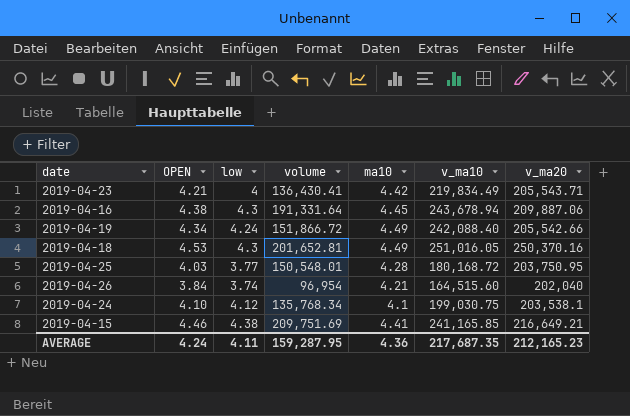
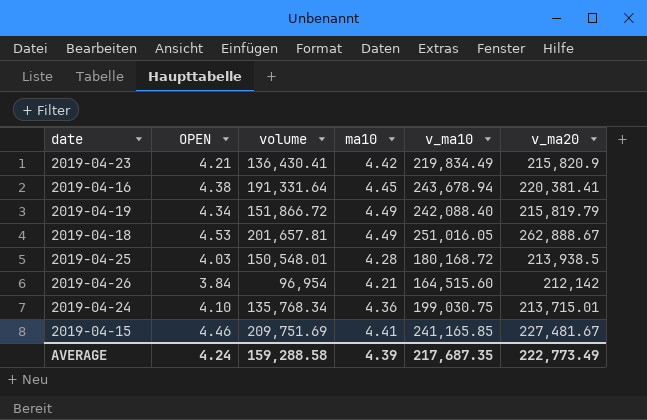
column low | position: 3 -> none
2019-04-23 | v_ma20: 205,543.71 -> 215,820.9
2019-04-16 | v_ma20: 209,887.06 -> 220,381.41
2019-04-19 | v_ma20: 205,542.66 -> 215,819.79
2019-04-18 | volume: 201,652.81 -> 201,657.81
2019-04-18 | v_ma20: 250,370.16 -> 262,888.67
2019-04-25 | v_ma20: 203,750.95 -> 213,938.5
2019-04-26 | v_ma20: 202,040 -> 212,142
2019-04-24 | ma10: 4.1 -> 4.36
2019-04-24 | v_ma20: 203,538.1 -> 213,715.01
2019-04-15 | v_ma20: 216,649.21 -> 227,481.67
AVERAGE | volume: 159,287.95 -> 159,288.58
AVERAGE | ma10: 4.36 -> 4.39
AVERAGE | v_ma20: 212,165.23 -> 222,773.49

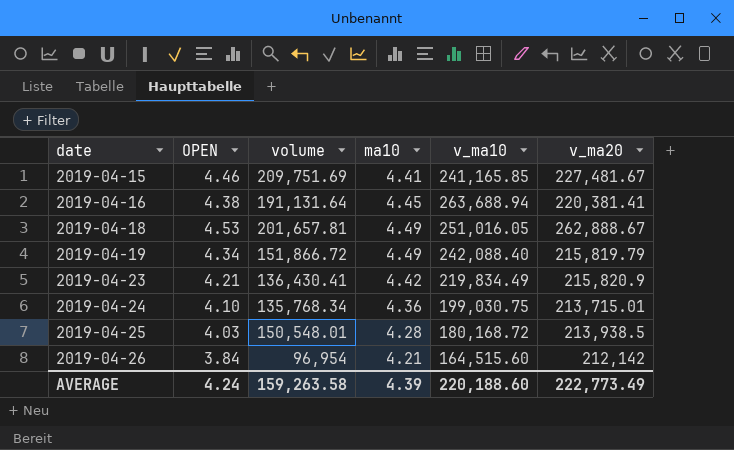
row order: none -> date ascending
2019-04-16 | volume: 191,331.64 -> 191,131.64
2019-04-16 | v_ma10: 243,678.94 -> 263,688.94
AVERAGE | volume: 159,288.58 -> 159,263.58
AVERAGE | v_ma10: 217,687.35 -> 220,188.60

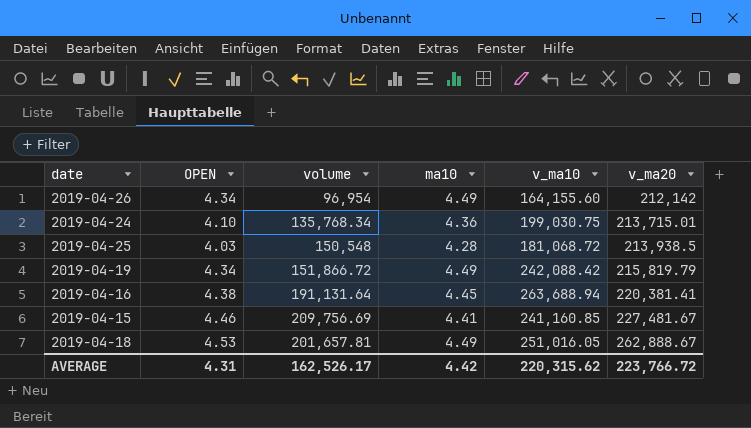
row order: date ascending -> v_ma20 ascending
row 2019-04-23: 4.21 | 136,430.41 | 4.42 | 219,834.49 | 215,820.9 -> none
2019-04-26 | OPEN: 3.84 -> 4.34
2019-04-26 | ma10: 4.21 -> 4.49
2019-04-26 | v_ma10: 164,515.60 -> 164,155.60
2019-04-25 | volume: 150,548.01 -> 150,548
2019-04-25 | v_ma10: 180,168.72 -> 181,068.72
2019-04-19 | v_ma10: 242,088.40 -> 242,088.42
2019-04-15 | volume: 209,751.69 -> 209,756.69
2019-04-15 | v_ma10: 241,165.85 -> 241,160.85
AVERAGE | OPEN: 4.24 -> 4.31
AVERAGE | volume: 159,263.58 -> 162,526.17
AVERAGE | ma10: 4.39 -> 4.42
AVERAGE | v_ma10: 220,188.60 -> 220,315.62
AVERAGE | v_ma20: 222,773.49 -> 223,766.72

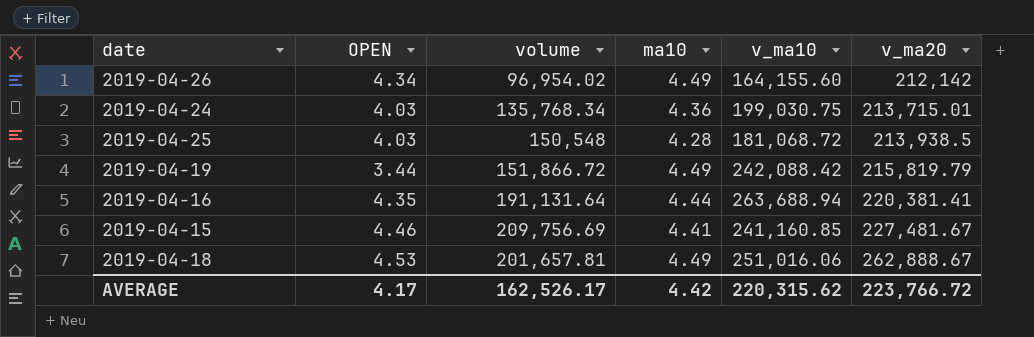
2019-04-26 | volume: 96,954 -> 96,954.02
2019-04-24 | OPEN: 4.10 -> 4.03
2019-04-19 | OPEN: 4.34 -> 3.44
2019-04-16 | OPEN: 4.38 -> 4.35
2019-04-16 | ma10: 4.45 -> 4.44
2019-04-18 | v_ma10: 251,016.05 -> 251,016.06
AVERAGE | OPEN: 4.31 -> 4.17

